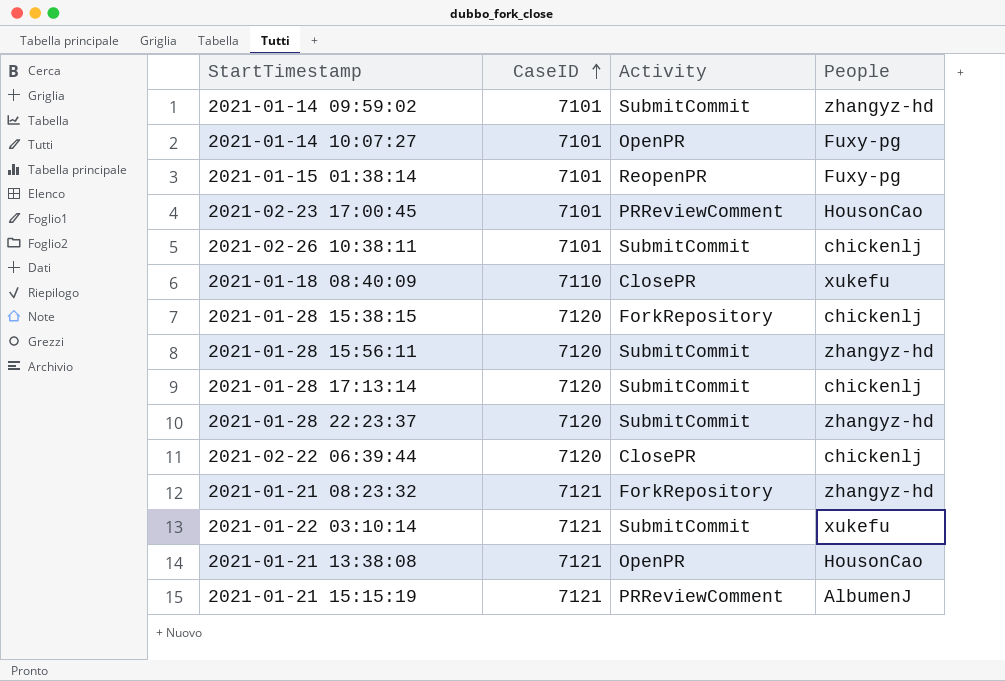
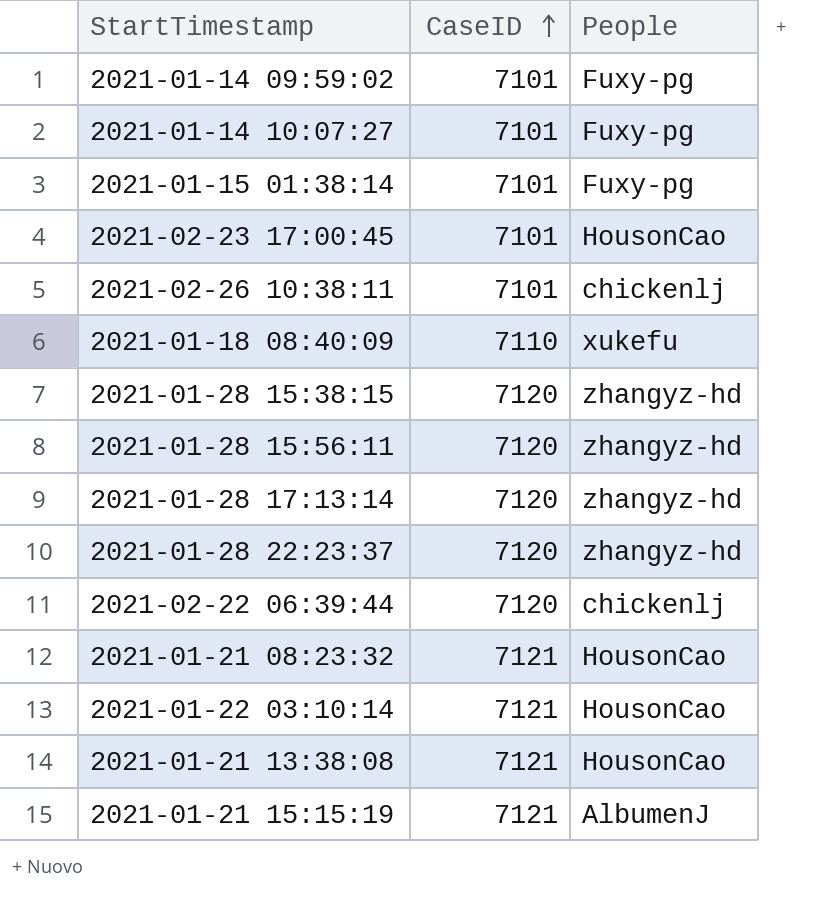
column Activity | position: 3 -> none
2021-01-14 09:59:02 | People: zhangyz-hd -> Fuxy-pg
2021-01-28 15:38:15 | People: chickenlj -> zhangyz-hd
2021-01-28 17:13:14 | People: chickenlj -> zhangyz-hd
2021-01-21 08:23:32 | People: zhangyz-hd -> HousonCao
2021-01-22 03:10:14 | People: xukefu -> HousonCao

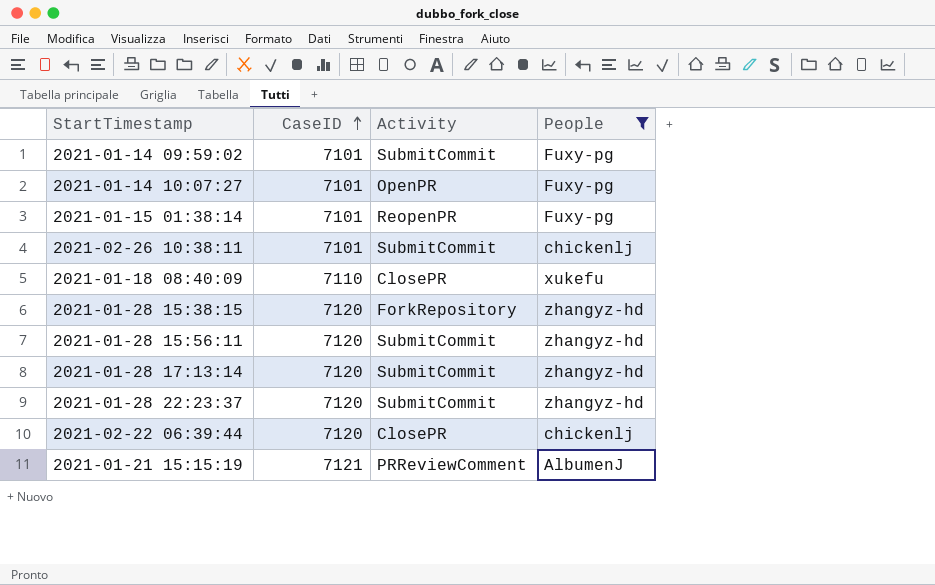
filter: none -> People != HousonCao
column Activity | position: none -> 3

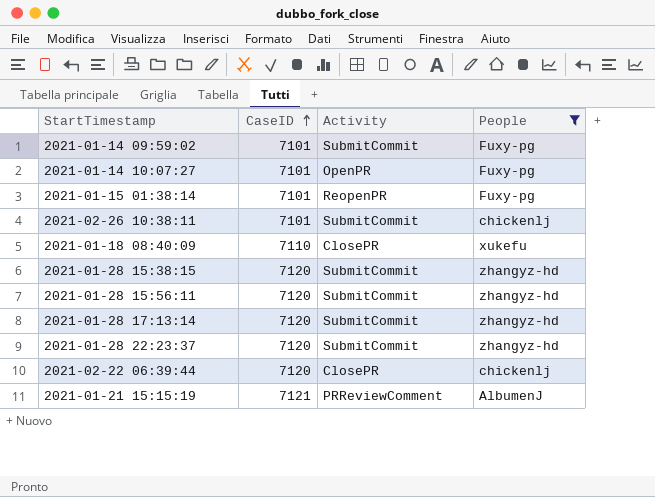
2021-01-28 15:38:15 | Activity: ForkRepository -> SubmitCommit

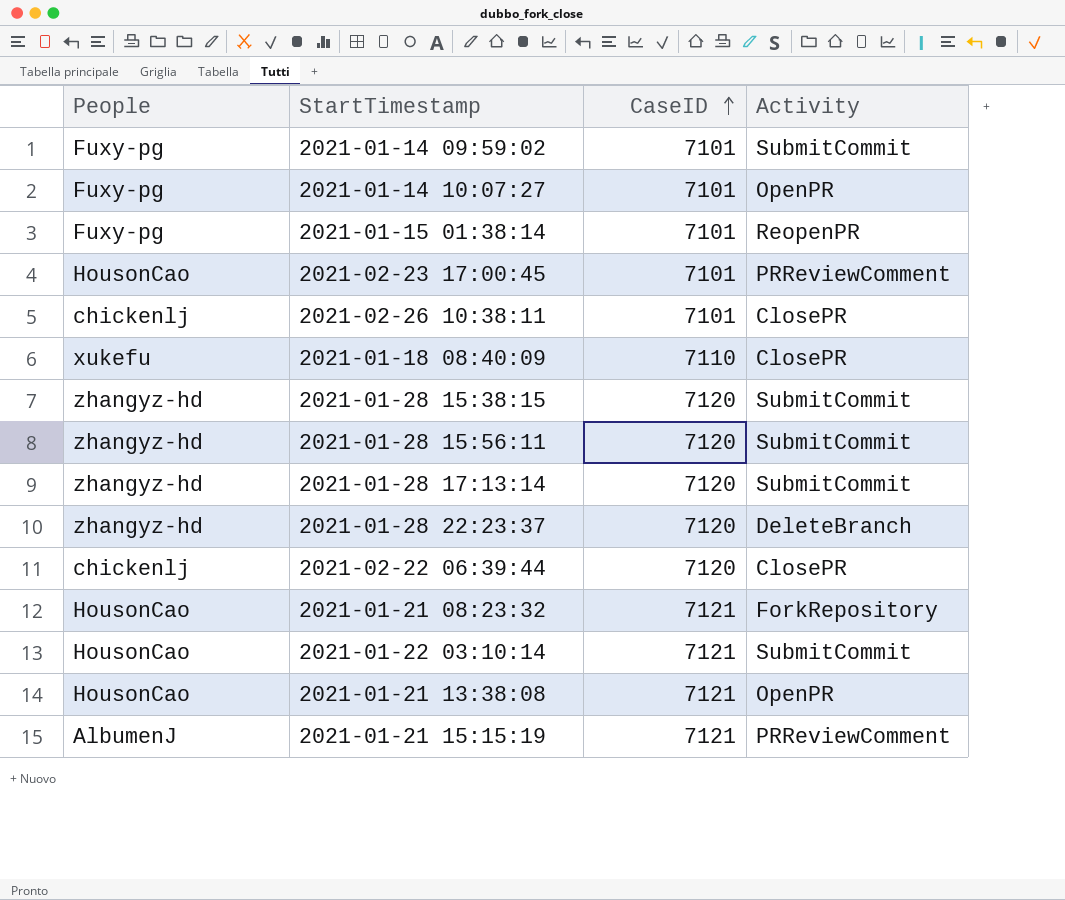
filter: People != HousonCao -> none
column People | position: 4 -> 1
2021-02-26 10:38:11 | Activity: SubmitCommit -> ClosePR
2021-01-28 22:23:37 | Activity: SubmitCommit -> DeleteBranch

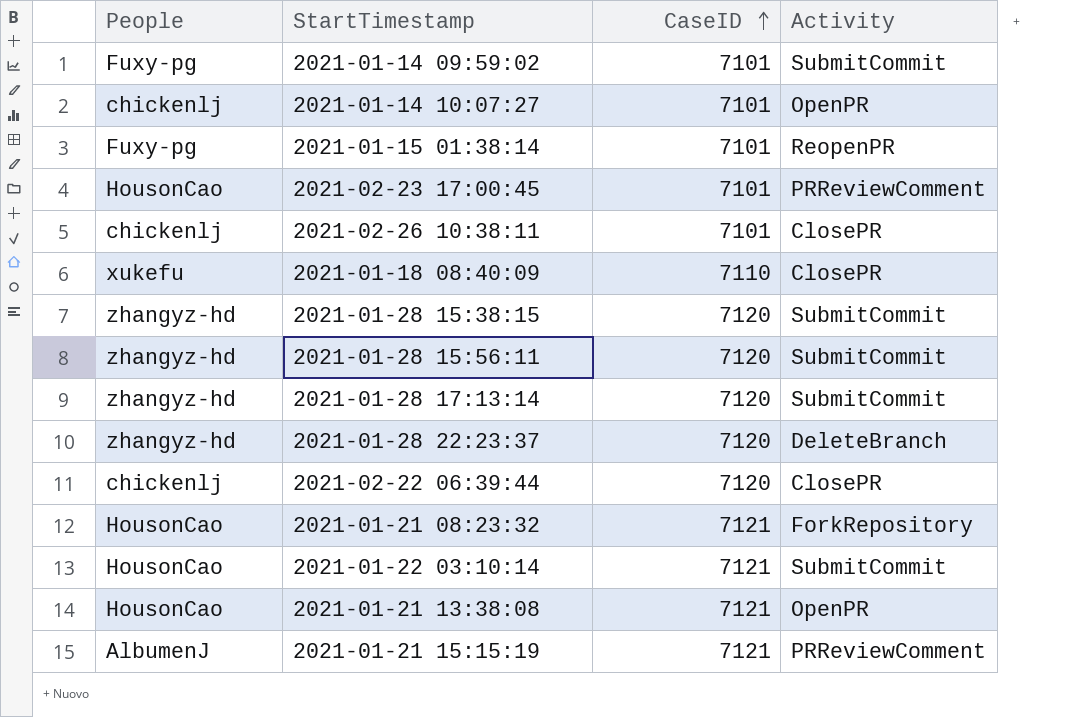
2021-01-14 10:07:27 | People: Fuxy-pg -> chickenlj

